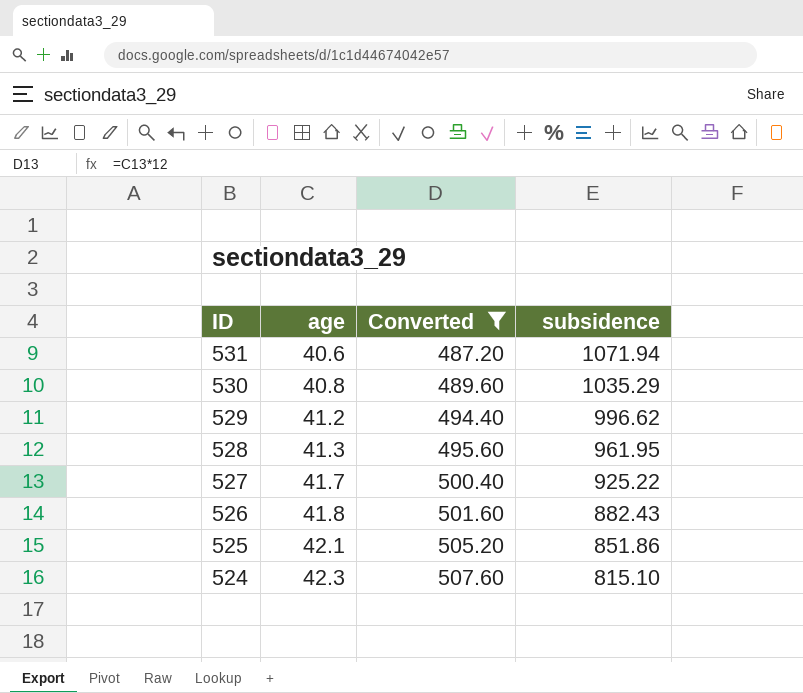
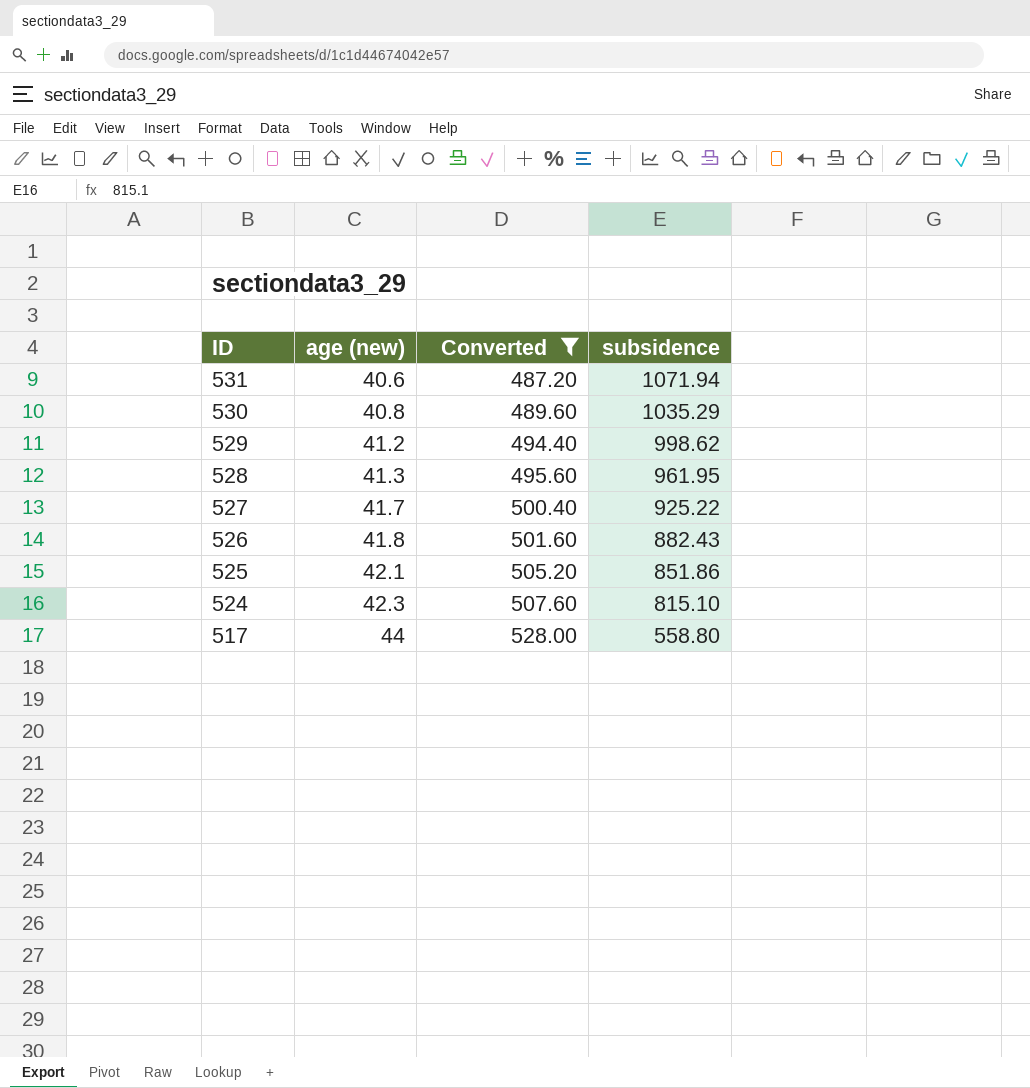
column name: age -> age (new)
529 | subsidence: 996.62 -> 998.62
row 517: none -> 44 | 528.00 | 558.80

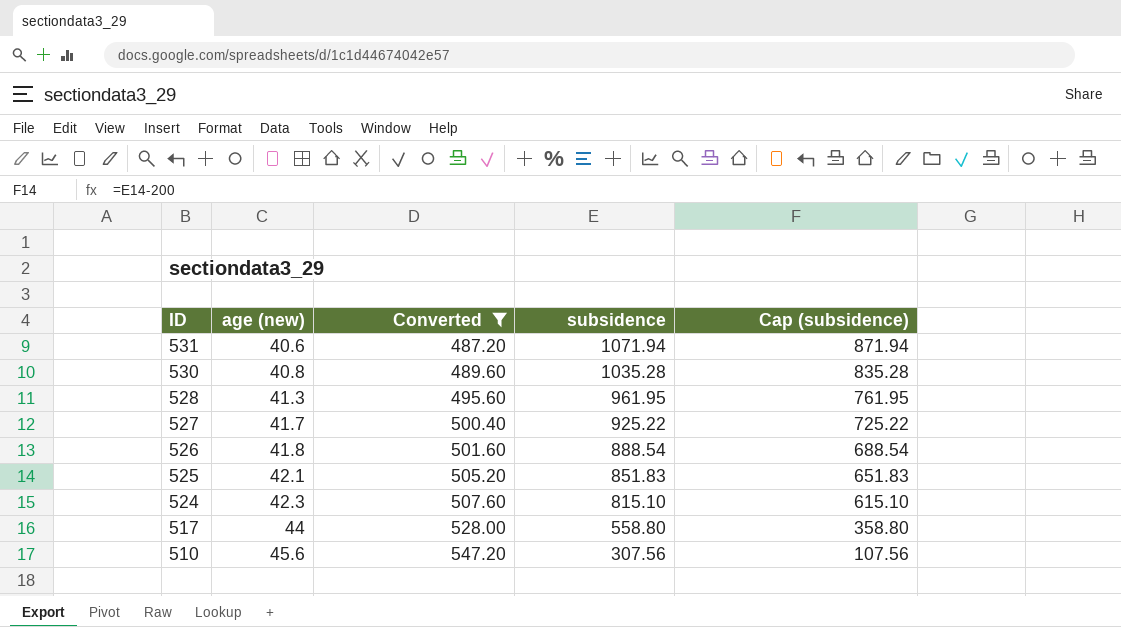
column Cap (subsidence) | formula: none -> [subsidence] - 200
row 529: 41.2 | 494.40 | 998.62 -> none
530 | subsidence: 1035.29 -> 1035.28
526 | subsidence: 882.43 -> 888.54
525 | subsidence: 851.86 -> 851.83
row 510: none -> 45.6 | 547.20 | 307.56 | 107.56

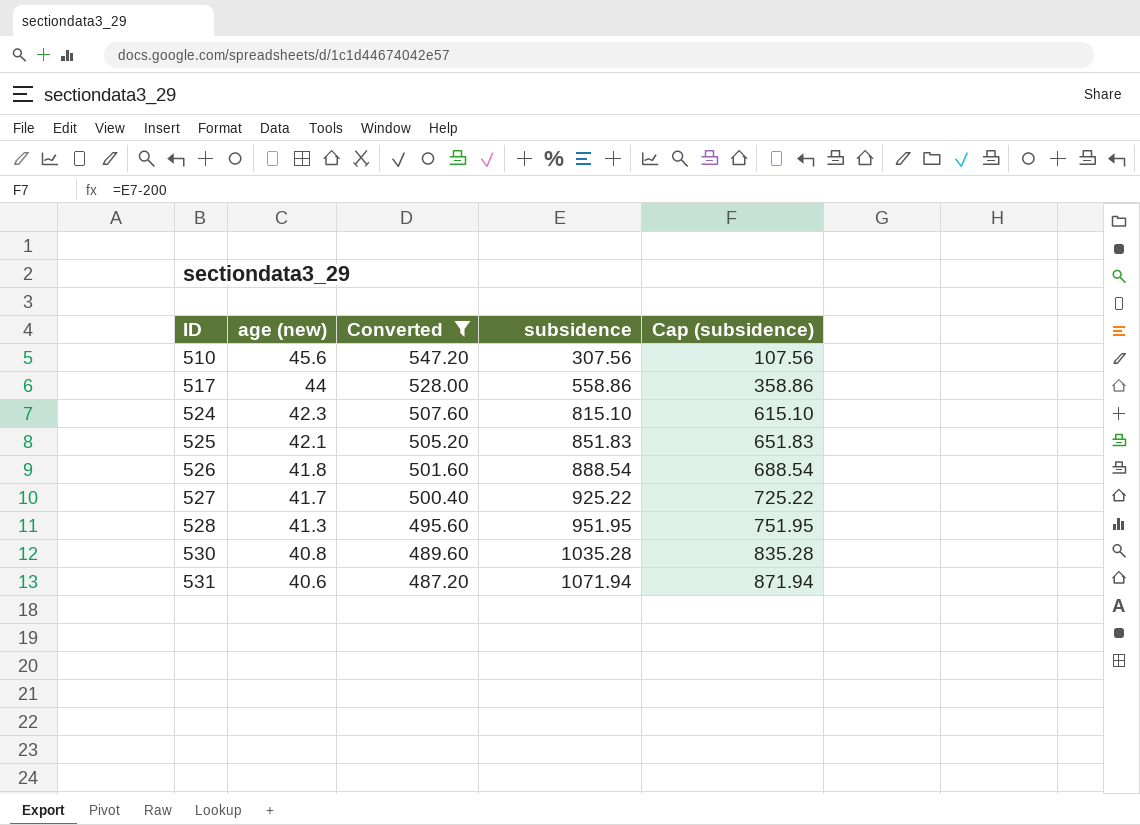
row order: ID descending -> ID ascending
517 | subsidence: 558.80 -> 558.86
517 | Cap (subsidence): 358.80 -> 358.86
528 | subsidence: 961.95 -> 951.95
528 | Cap (subsidence): 761.95 -> 751.95

